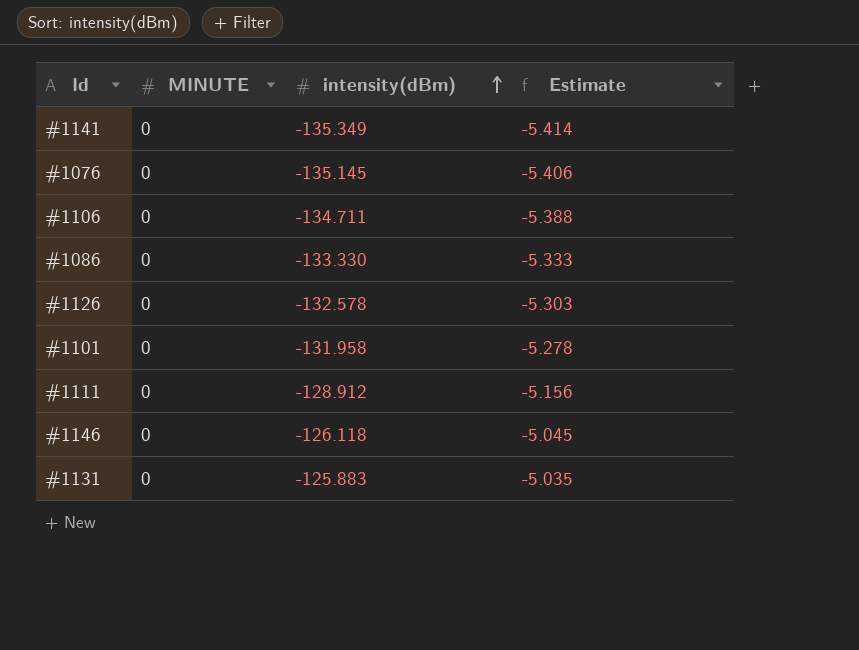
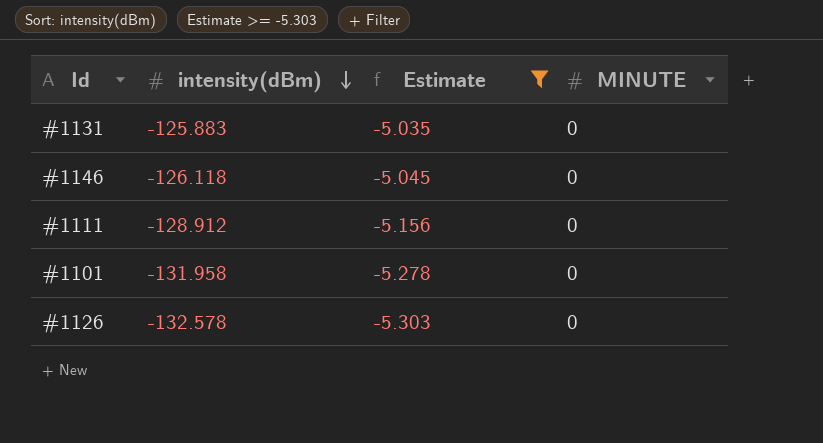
filter: none -> Estimate >= -5.303
row order: intensity(dBm) ascending -> intensity(dBm) descending
column MINUTE | position: 2 -> 4

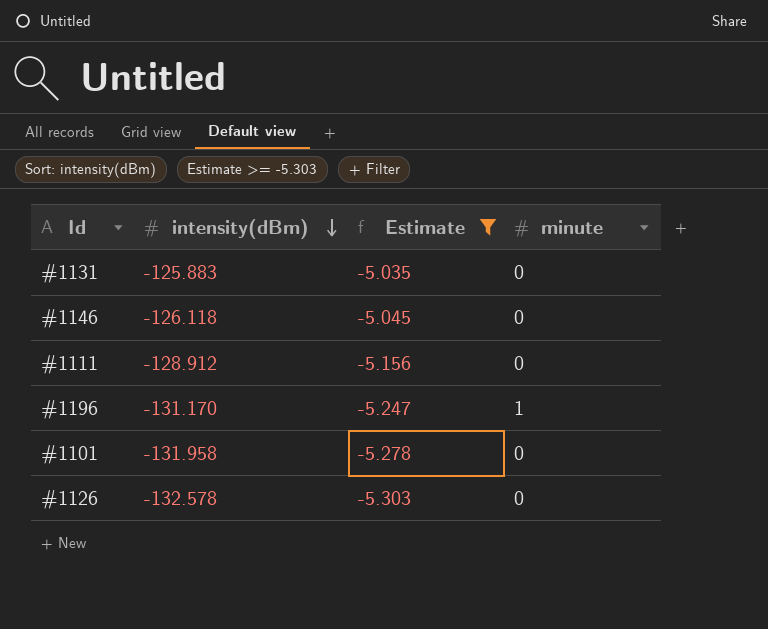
column name: MINUTE -> minute
row #1196: none -> -131.170 | -5.247 | 1

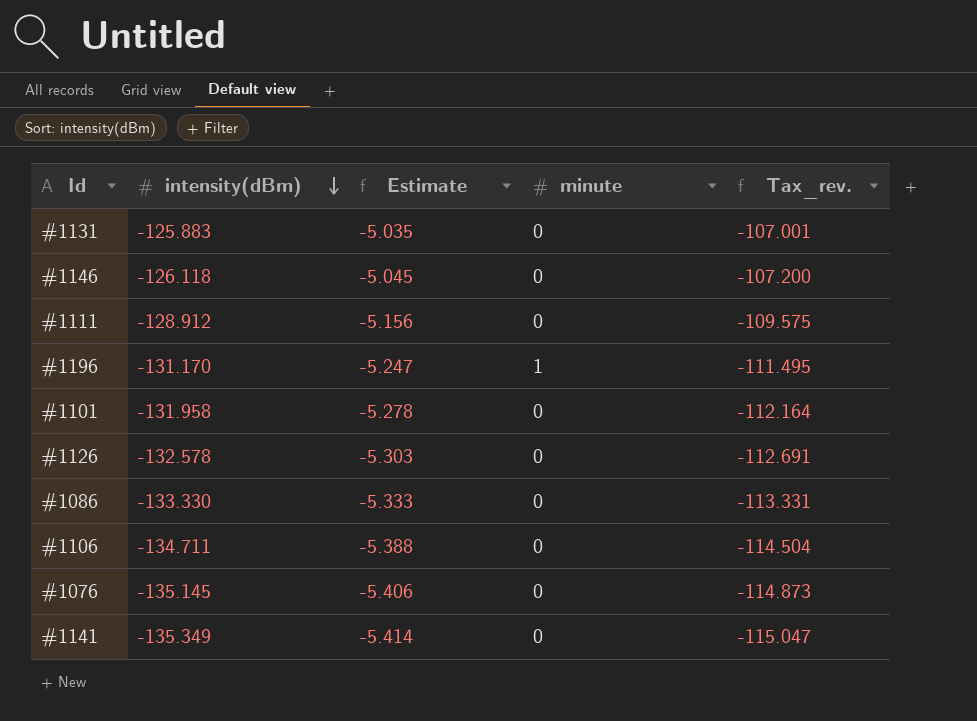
filter: Estimate >= -5.303 -> none
column Tax_rev. | formula: none -> [intensity(dBm)] * 0.85

